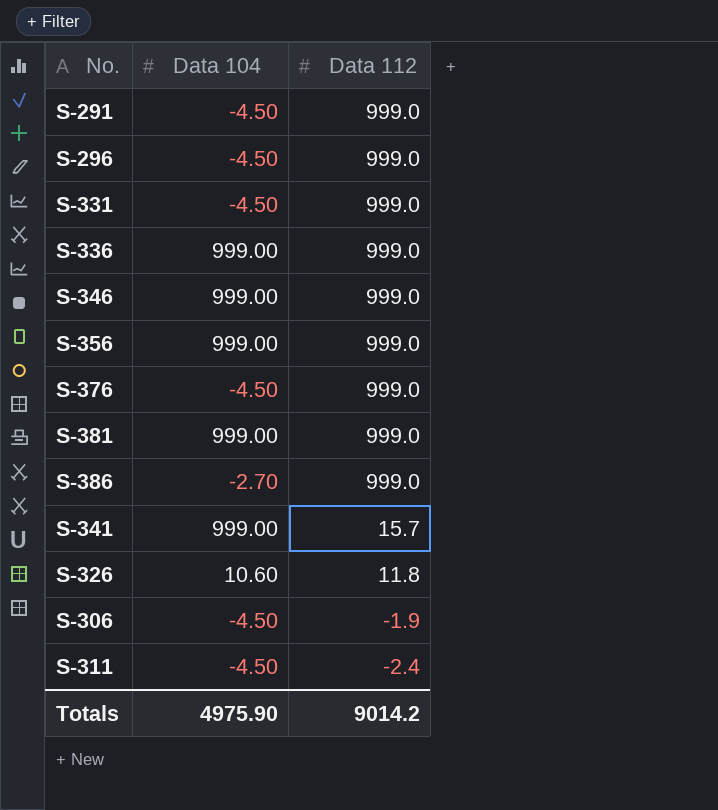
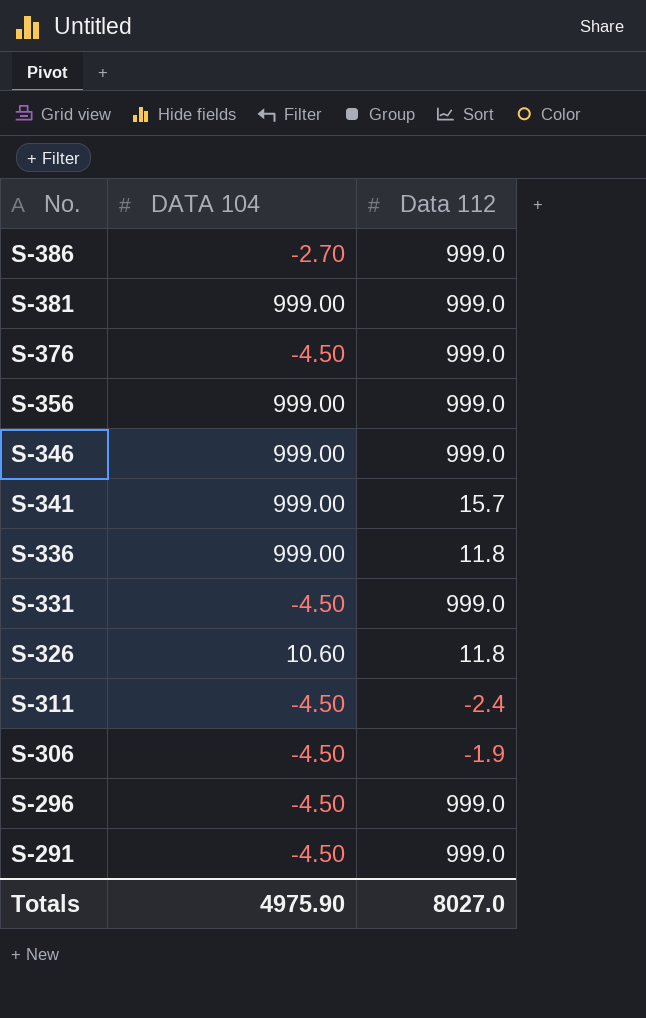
row order: Data 112 descending -> No. descending
column name: Data 104 -> DATA 104
S-336 | Data 112: 999.0 -> 11.8
Totals | Data 112: 9014.2 -> 8027.0

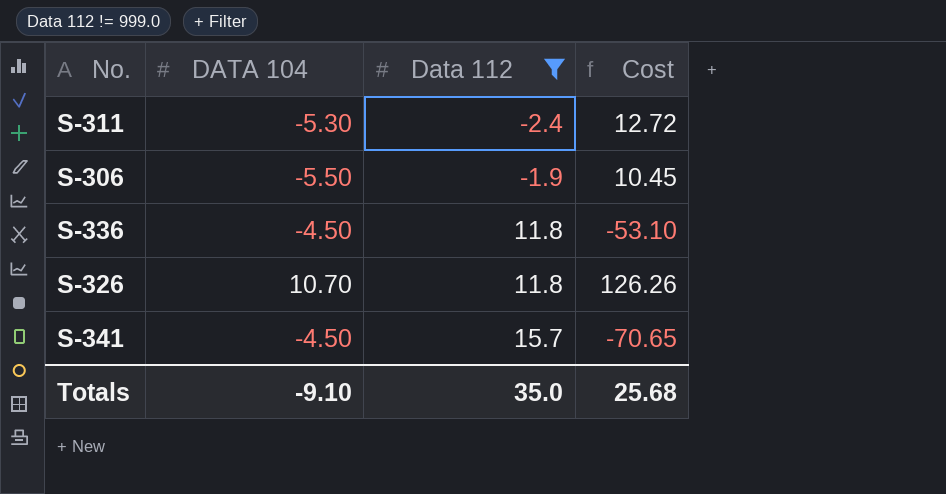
filter: none -> Data 112 != 999.0
row order: No. descending -> Data 112 ascending
column Cost | formula: none -> [DATA 104] * [Data 112]
S-311 | DATA 104: -4.50 -> -5.30
S-306 | DATA 104: -4.50 -> -5.50
S-336 | DATA 104: 999.00 -> -4.50
S-326 | DATA 104: 10.60 -> 10.70
S-341 | DATA 104: 999.00 -> -4.50
Totals | DATA 104: 4975.90 -> -9.10
Totals | Data 112: 8027.0 -> 35.0

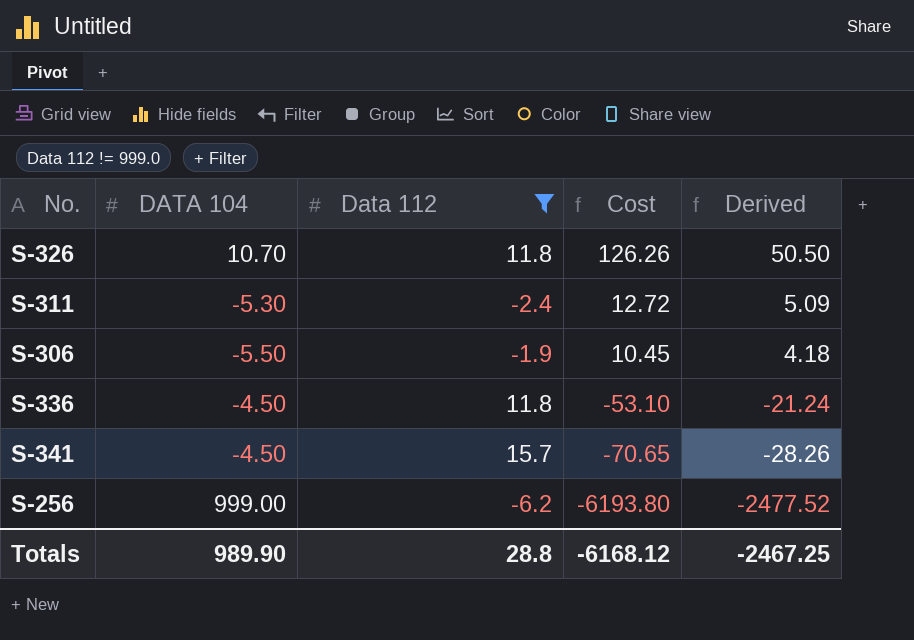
row order: Data 112 ascending -> Cost descending
column Derived | formula: none -> [Cost] * 0.4
row S-256: none -> 999.00 | -6.2 | -6193.80 | -2477.52
Totals | DATA 104: -9.10 -> 989.90
Totals | Data 112: 35.0 -> 28.8
Totals | Cost: 25.68 -> -6168.12

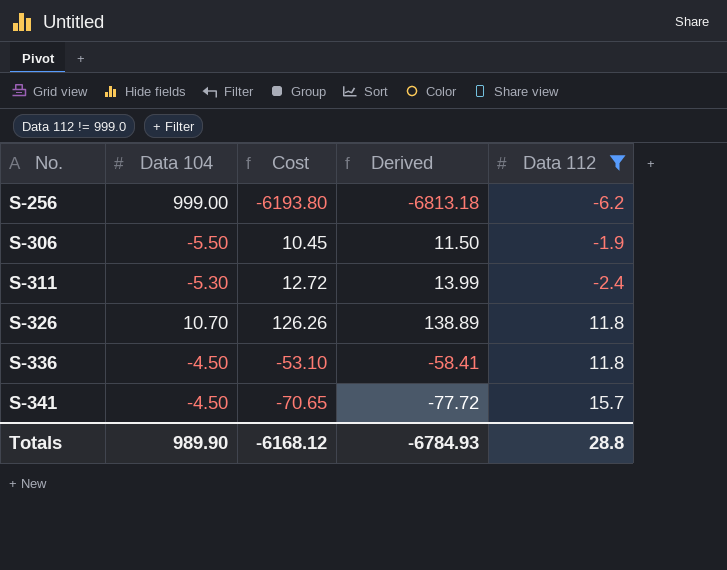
row order: Cost descending -> No. ascending
column name: DATA 104 -> Data 104
column Derived | formula: [Cost] * 0.4 -> [Cost] * 1.1
column Data 112 | position: 3 -> 5
Totals | Derived: -2467.25 -> -6784.93

